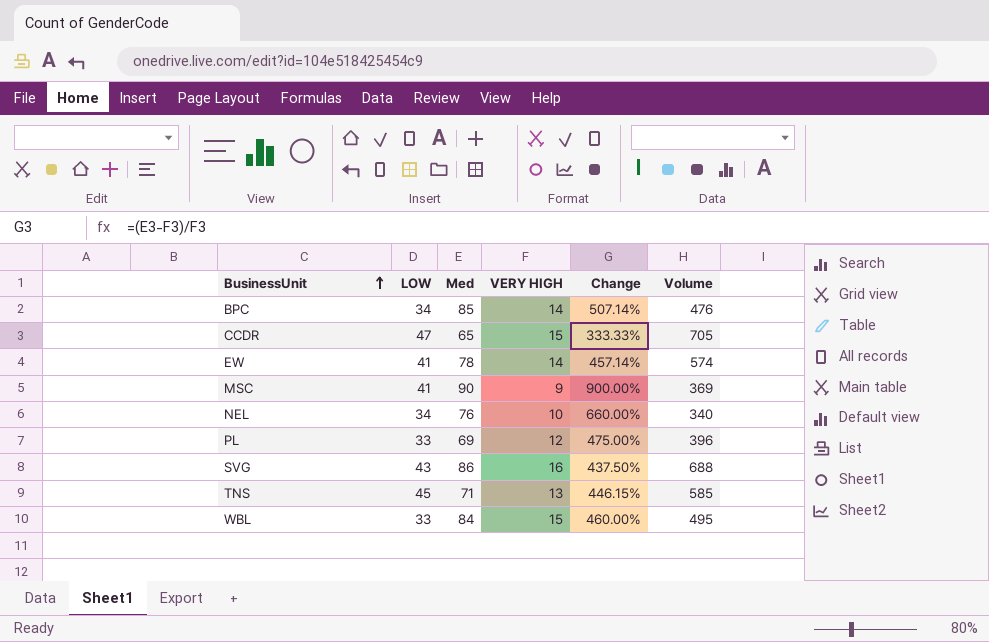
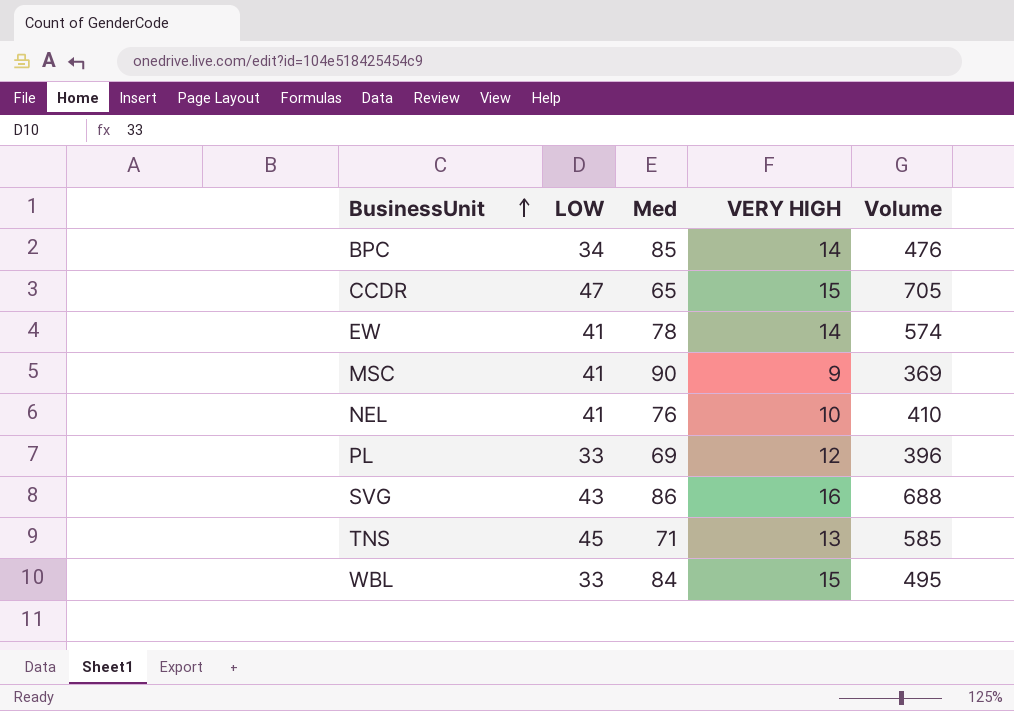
column Change | formula: ([Med] - [VERY HIGH]) / [VERY HIGH] -> none
NEL | LOW: 34 -> 41
NEL | Volume: 340 -> 410

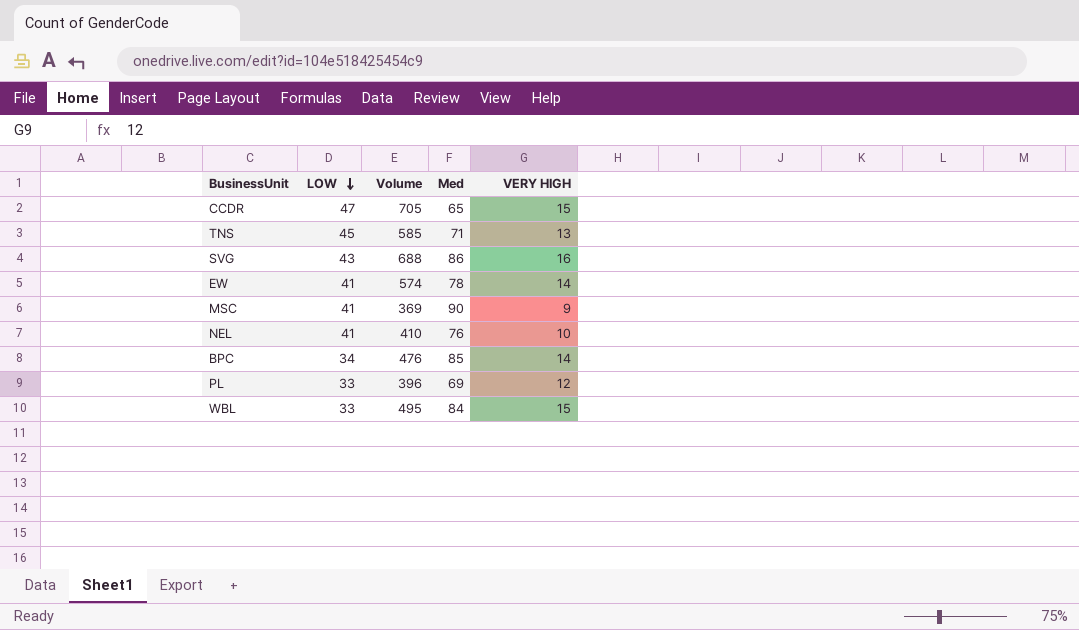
row order: BusinessUnit ascending -> LOW descending
column Volume | position: 5 -> 3

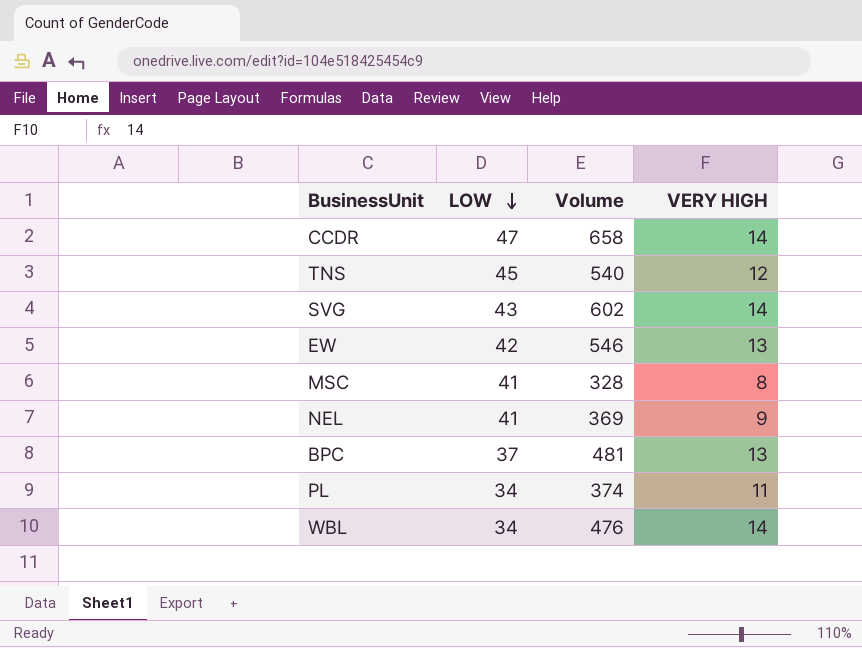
column Med | position: 4 -> none
CCDR | Volume: 705 -> 658
CCDR | VERY HIGH: 15 -> 14
TNS | Volume: 585 -> 540
TNS | VERY HIGH: 13 -> 12
SVG | Volume: 688 -> 602
SVG | VERY HIGH: 16 -> 14
EW | LOW: 41 -> 42
EW | Volume: 574 -> 546
EW | VERY HIGH: 14 -> 13
MSC | Volume: 369 -> 328
MSC | VERY HIGH: 9 -> 8
NEL | Volume: 410 -> 369
NEL | VERY HIGH: 10 -> 9
BPC | LOW: 34 -> 37
BPC | Volume: 476 -> 481
BPC | VERY HIGH: 14 -> 13
PL | LOW: 33 -> 34
PL | Volume: 396 -> 374
PL | VERY HIGH: 12 -> 11
WBL | LOW: 33 -> 34
WBL | Volume: 495 -> 476
WBL | VERY HIGH: 15 -> 14

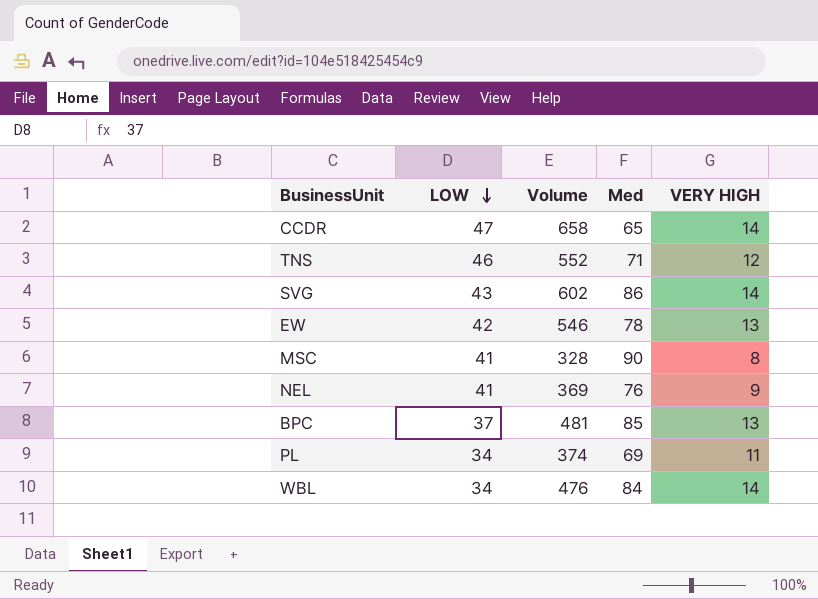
column Med | position: none -> 4
TNS | LOW: 45 -> 46
TNS | Volume: 540 -> 552

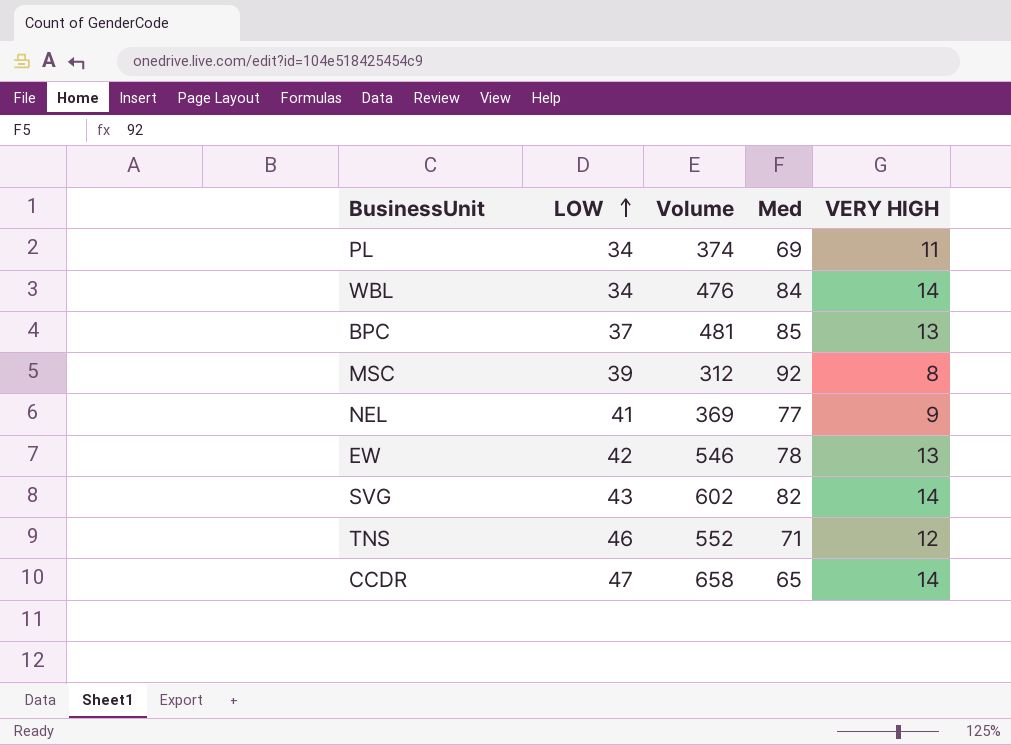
row order: LOW descending -> LOW ascending
MSC | LOW: 41 -> 39
MSC | Volume: 328 -> 312
MSC | Med: 90 -> 92
NEL | Med: 76 -> 77
SVG | Med: 86 -> 82

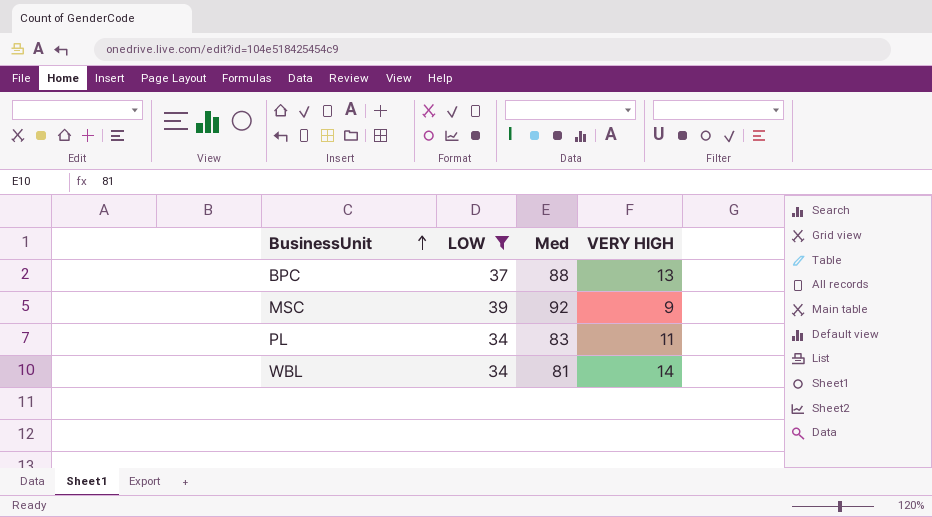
filter: none -> LOW <= 39
row order: LOW ascending -> BusinessUnit ascending
column Volume | formula: [LOW] * [VERY HIGH] -> none
BPC | Med: 85 -> 88
MSC | VERY HIGH: 8 -> 9
PL | Med: 69 -> 83
WBL | Med: 84 -> 81

